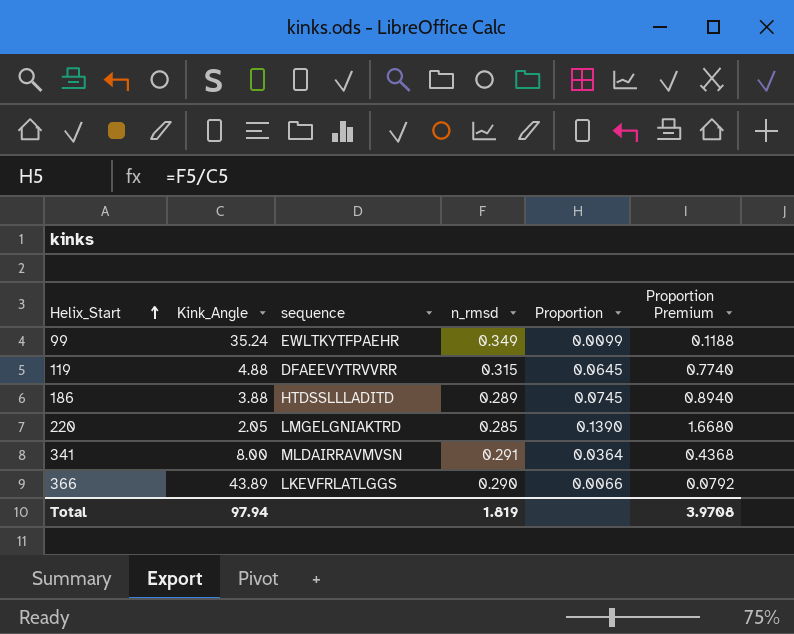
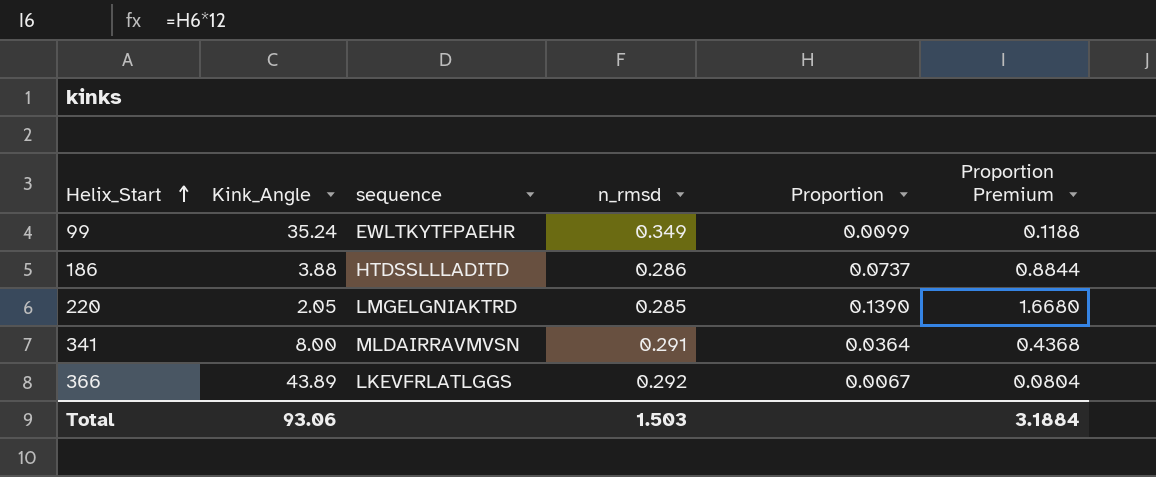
row 119: 4.88 | DFAEEVYTRVVRR | 0.315 | 0.0645 | 0.7740 -> none
186 | n_rmsd: 0.289 -> 0.286
186 | Proportion: 0.0745 -> 0.0737
186 | Proportion Premium: 0.8940 -> 0.8844
366 | n_rmsd: 0.290 -> 0.292
366 | Proportion: 0.0066 -> 0.0067
366 | Proportion Premium: 0.0792 -> 0.0804
Total | Kink_Angle: 97.94 -> 93.06
Total | n_rmsd: 1.819 -> 1.503
Total | Proportion Premium: 3.9708 -> 3.1884

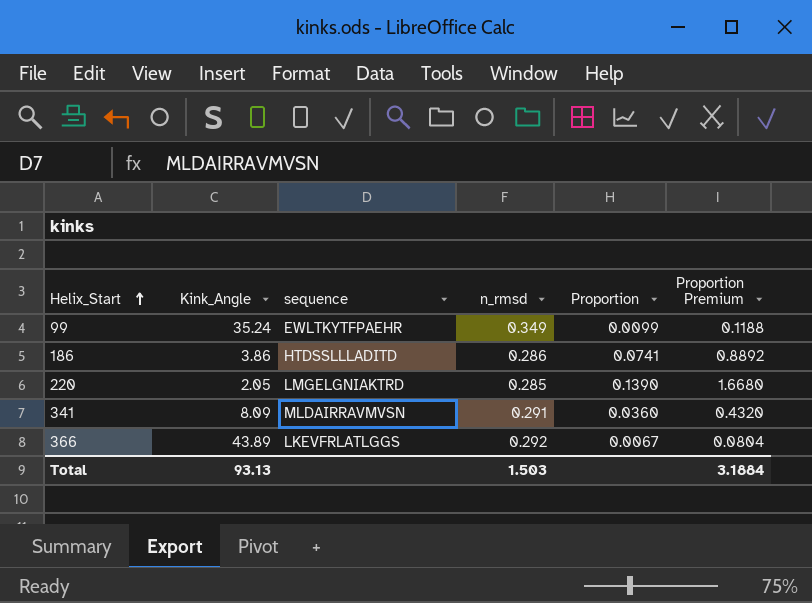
186 | Kink_Angle: 3.88 -> 3.86
186 | Proportion: 0.0737 -> 0.0741
186 | Proportion Premium: 0.8844 -> 0.8892
341 | Kink_Angle: 8.00 -> 8.09
341 | Proportion: 0.0364 -> 0.0360
341 | Proportion Premium: 0.4368 -> 0.4320
Total | Kink_Angle: 93.06 -> 93.13

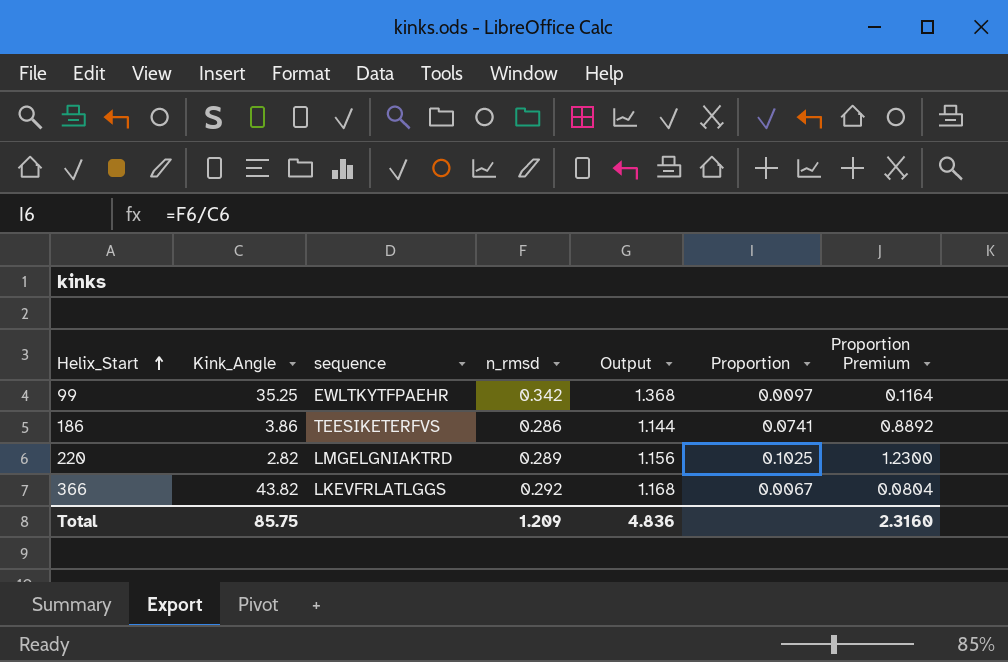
column Output | formula: none -> [n_rmsd] * 4
row 341: 8.09 | MLDAIRRAVMVSN | 0.291 | 0.0360 | 0.4320 -> none
99 | Kink_Angle: 35.24 -> 35.25
99 | n_rmsd: 0.349 -> 0.342
99 | Proportion: 0.0099 -> 0.0097
99 | Proportion Premium: 0.1188 -> 0.1164
186 | sequence: HTDSSLLLADITD -> TEESIKETERFVS
220 | Kink_Angle: 2.05 -> 2.82
220 | n_rmsd: 0.285 -> 0.289
220 | Proportion: 0.1390 -> 0.1025
220 | Proportion Premium: 1.6680 -> 1.2300
366 | Kink_Angle: 43.89 -> 43.82
Total | Kink_Angle: 93.13 -> 85.75
Total | n_rmsd: 1.503 -> 1.209
Total | Proportion Premium: 3.1884 -> 2.3160

